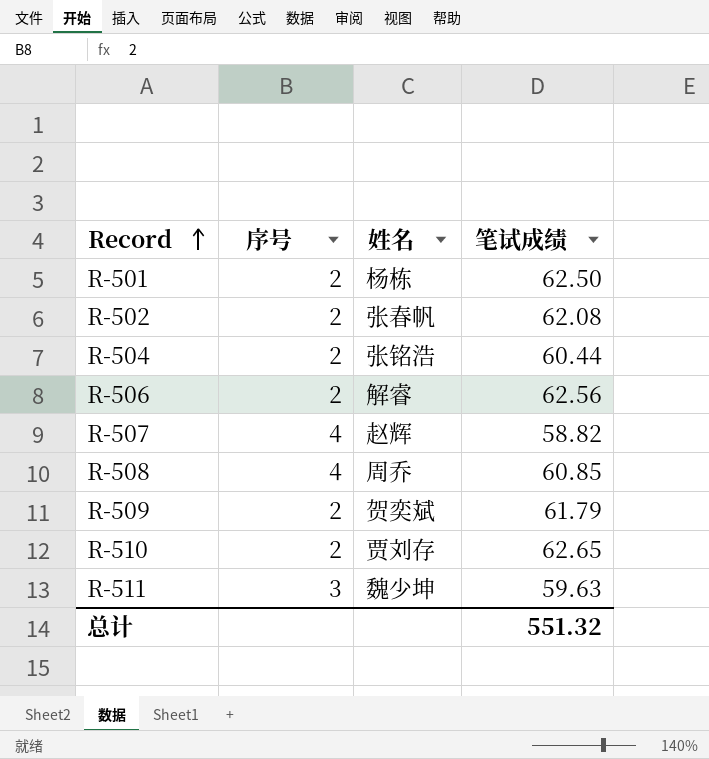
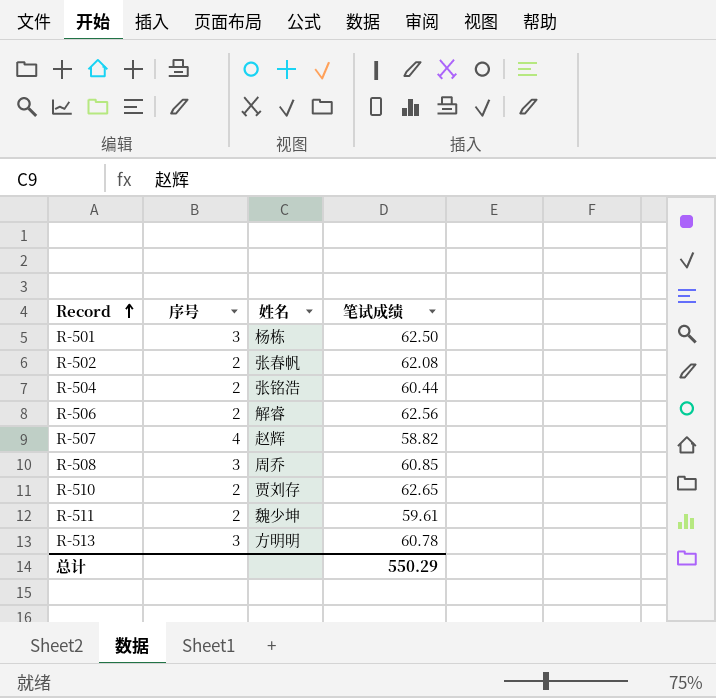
row R-509: 2 | 贺奕斌 | 61.79 -> none
R-501 | 序号: 2 -> 3
R-508 | 序号: 4 -> 3
R-511 | 序号: 3 -> 2
R-511 | 笔试成绩: 59.63 -> 59.61
row R-513: none -> 3 | 方明明 | 60.78
总计 | 笔试成绩: 551.32 -> 550.29

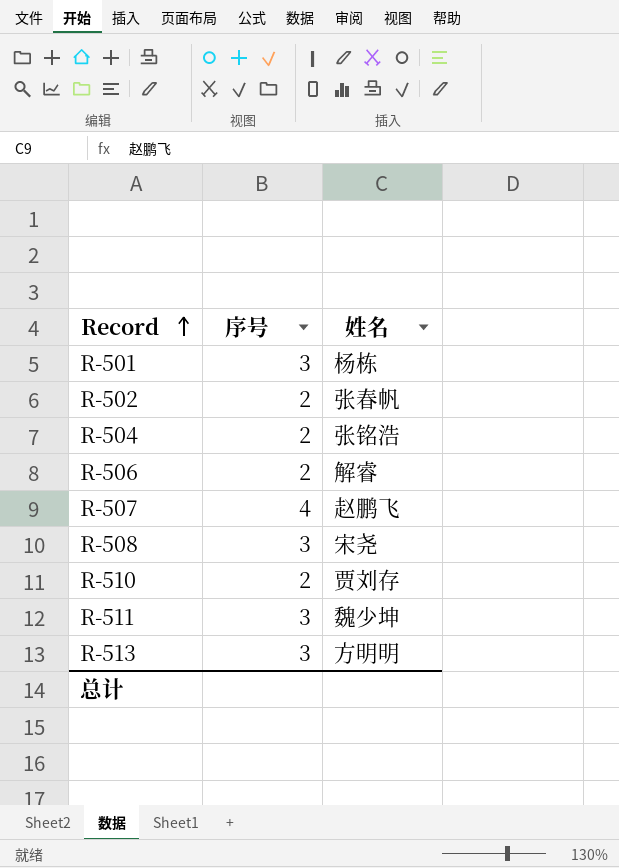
column 笔试成绩 | position: 4 -> none
R-507 | 姓名: 赵辉 -> 赵鹏飞
R-508 | 姓名: 周乔 -> 宋尧
R-511 | 序号: 2 -> 3

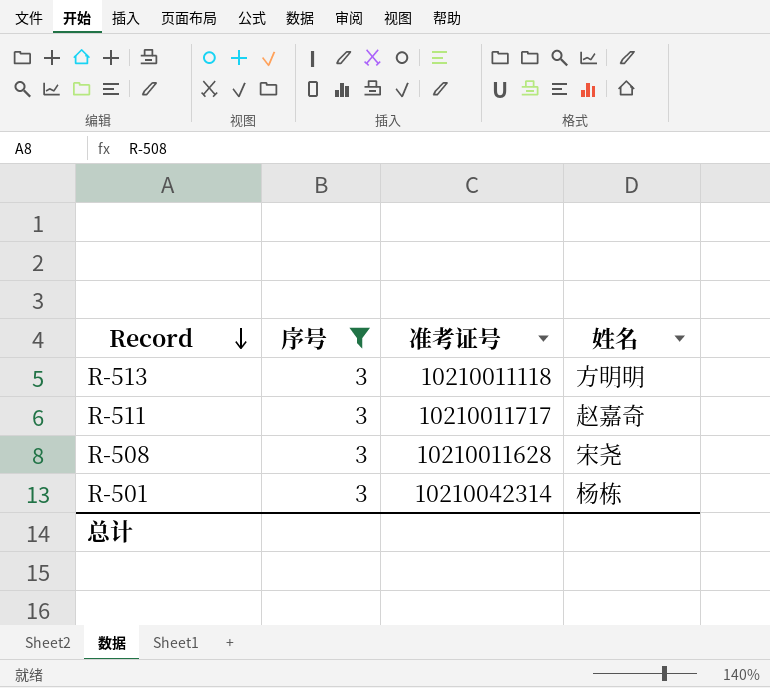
filter: none -> 序号 = 3
row order: Record ascending -> Record descending
column 准考证号 | position: none -> 3
R-511 | 姓名: 魏少坤 -> 赵嘉奇

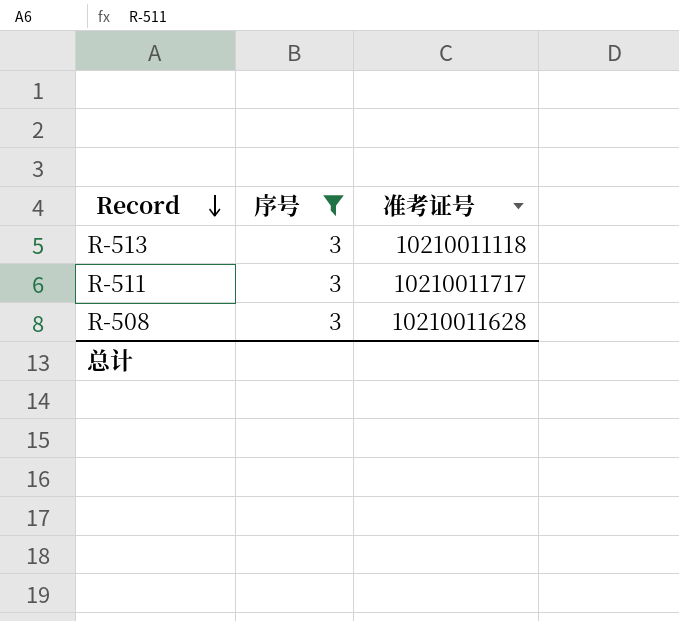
column 姓名 | position: 4 -> none
row R-501: 3 | 10210042314 | 杨栋 -> none

